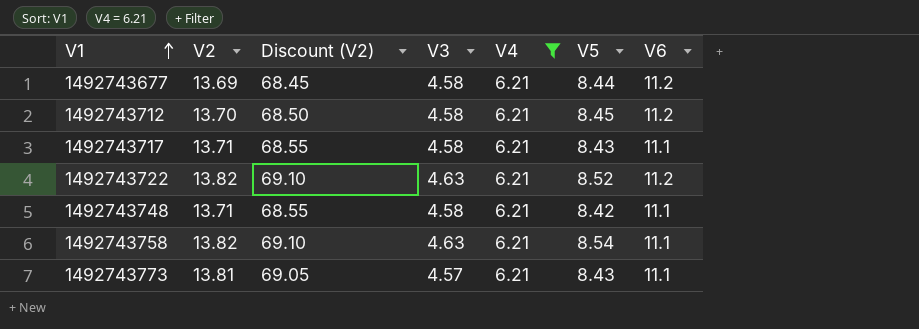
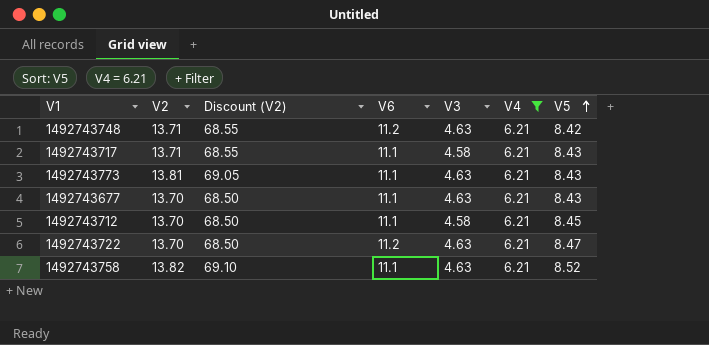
row order: V1 ascending -> V5 ascending
column V6 | position: 7 -> 4
1492743748 | V6: 11.1 -> 11.2
1492743748 | V3: 4.58 -> 4.63
1492743773 | V3: 4.57 -> 4.63
1492743677 | V2: 13.69 -> 13.70
1492743677 | Discount (V2): 68.45 -> 68.50
1492743677 | V6: 11.2 -> 11.1
1492743677 | V3: 4.58 -> 4.63
1492743677 | V5: 8.44 -> 8.43
1492743712 | V6: 11.2 -> 11.1
1492743722 | V2: 13.82 -> 13.70
1492743722 | Discount (V2): 69.10 -> 68.50
1492743722 | V5: 8.52 -> 8.47
1492743758 | V5: 8.54 -> 8.52

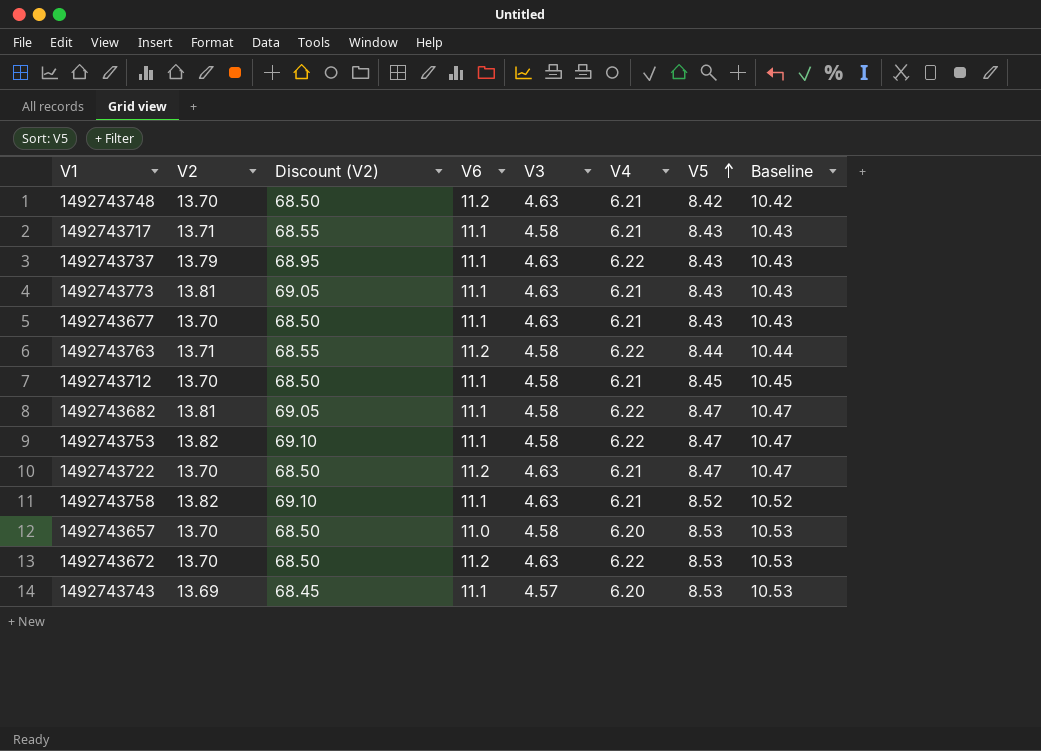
filter: V4 = 6.21 -> none
column Baseline | formula: none -> [V5] + 2
1492743748 | V2: 13.71 -> 13.70
1492743748 | Discount (V2): 68.55 -> 68.50

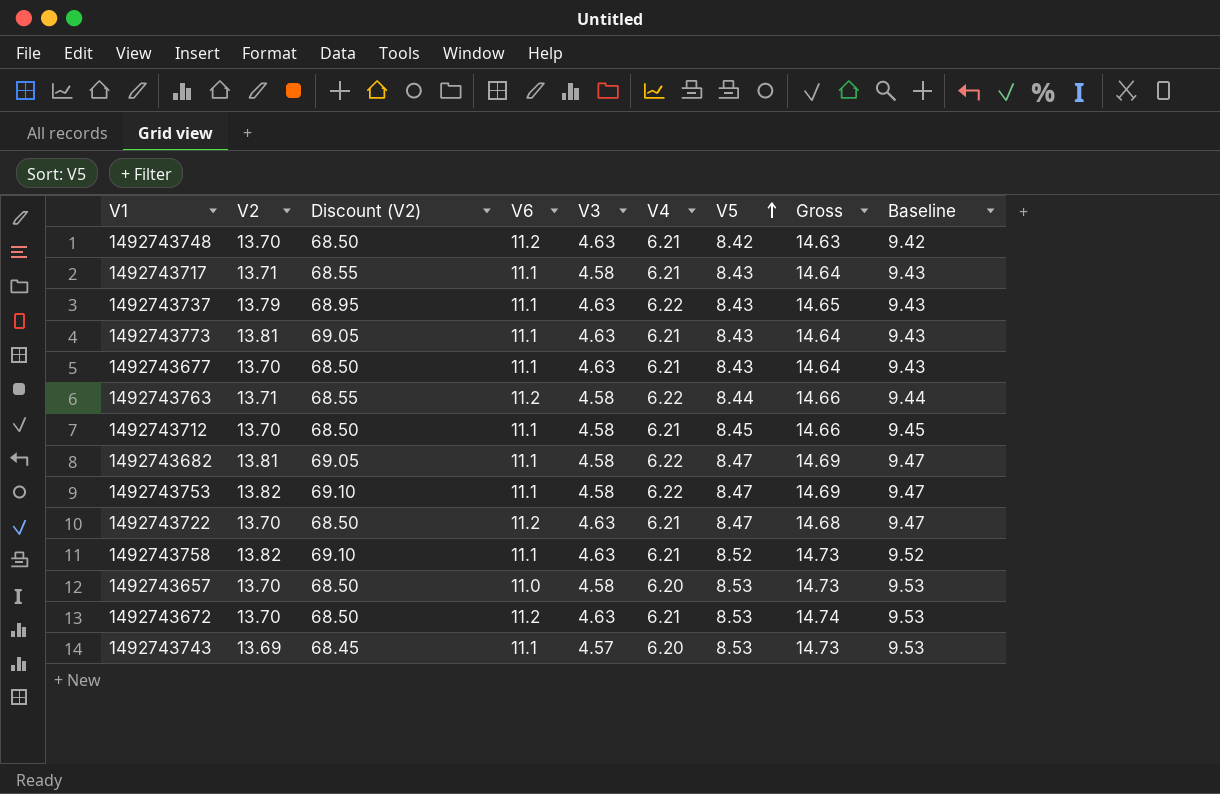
column Gross | formula: none -> [V4] + [V5]
column Baseline | formula: [V5] + 2 -> [V5] + 1
1492743672 | V4: 6.22 -> 6.21

